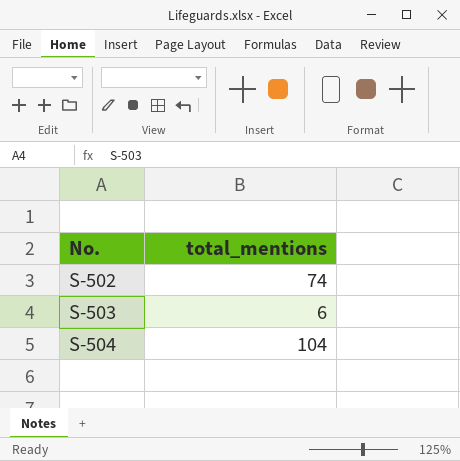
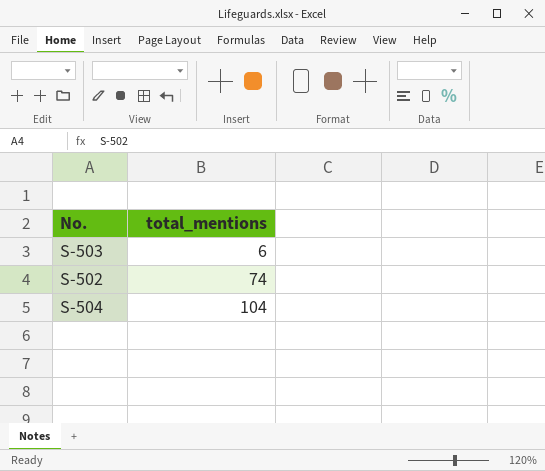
row order: No. ascending -> total_mentions ascending

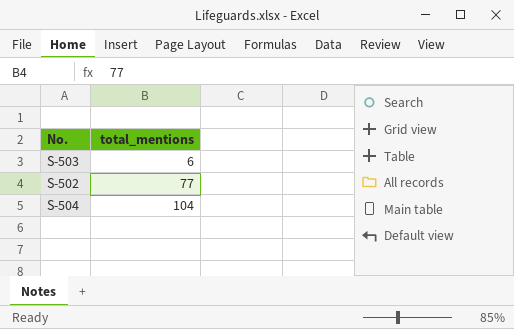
S-502 | total_mentions: 74 -> 77

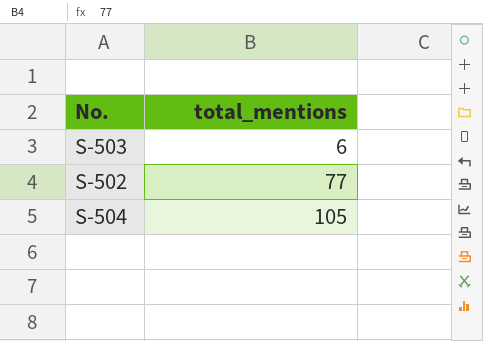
S-504 | total_mentions: 104 -> 105

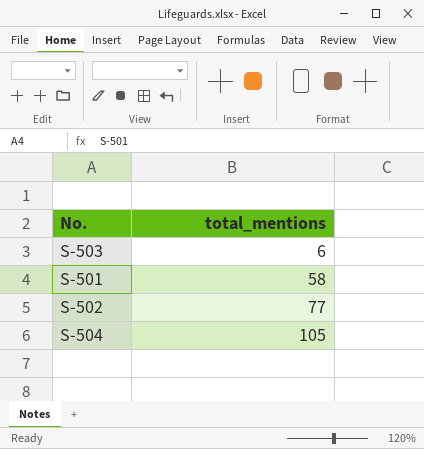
row S-501: none -> 58

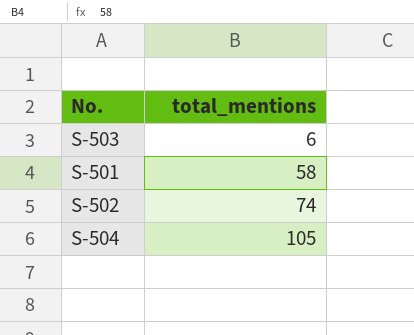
S-502 | total_mentions: 77 -> 74

